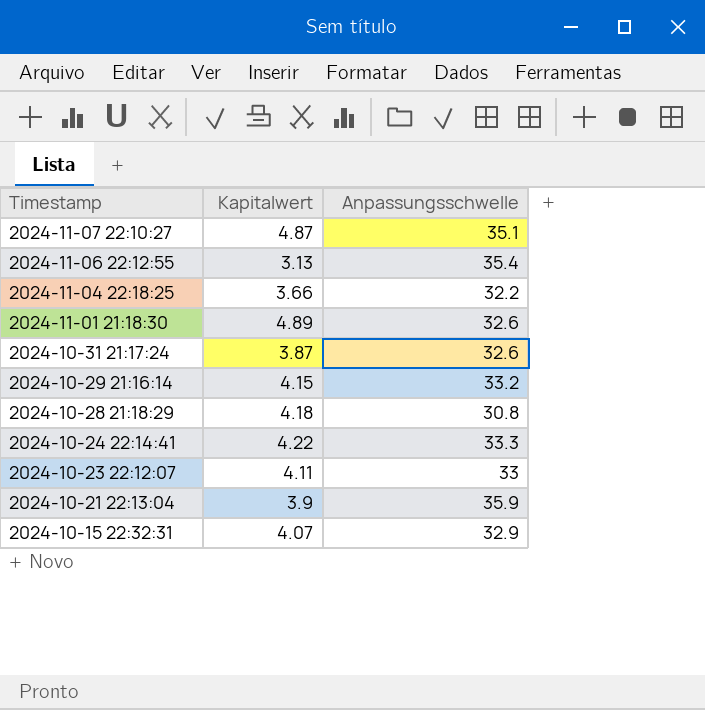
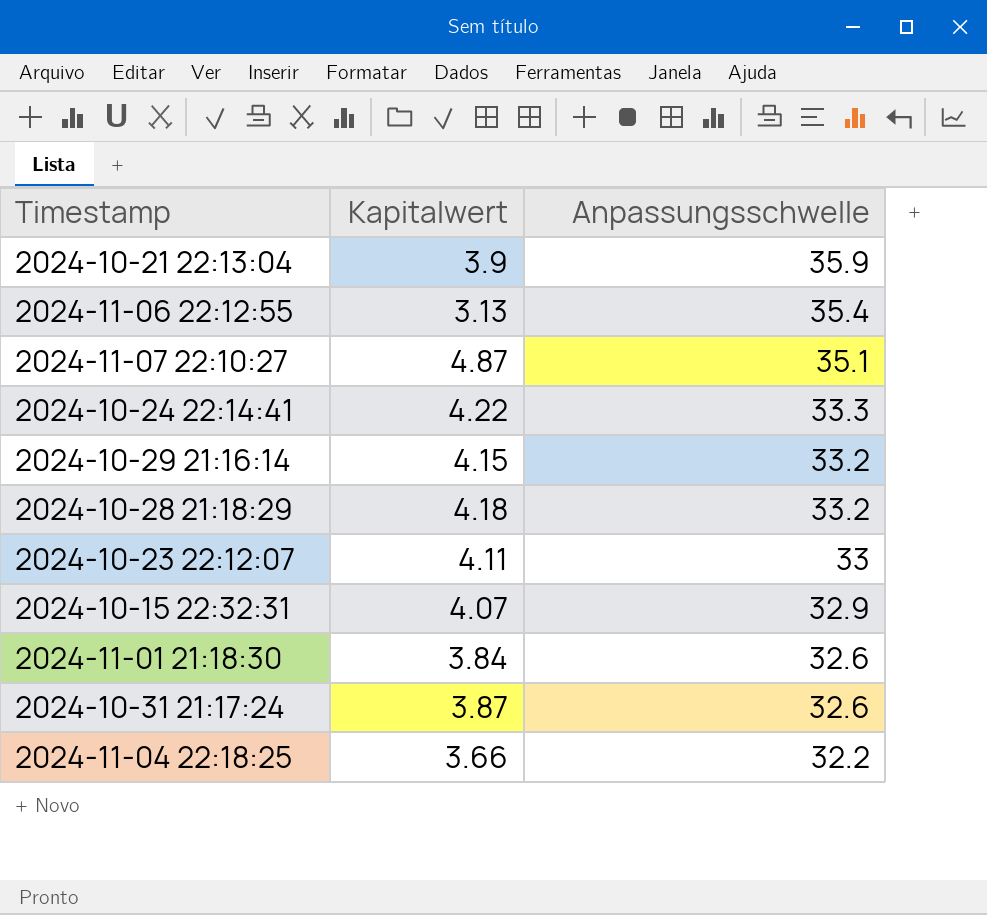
row order: Timestamp descending -> Anpassungsschwelle descending
2024-10-28 21:18:29 | Anpassungsschwelle: 30.8 -> 33.2
2024-11-01 21:18:30 | Kapitalwert: 4.89 -> 3.84

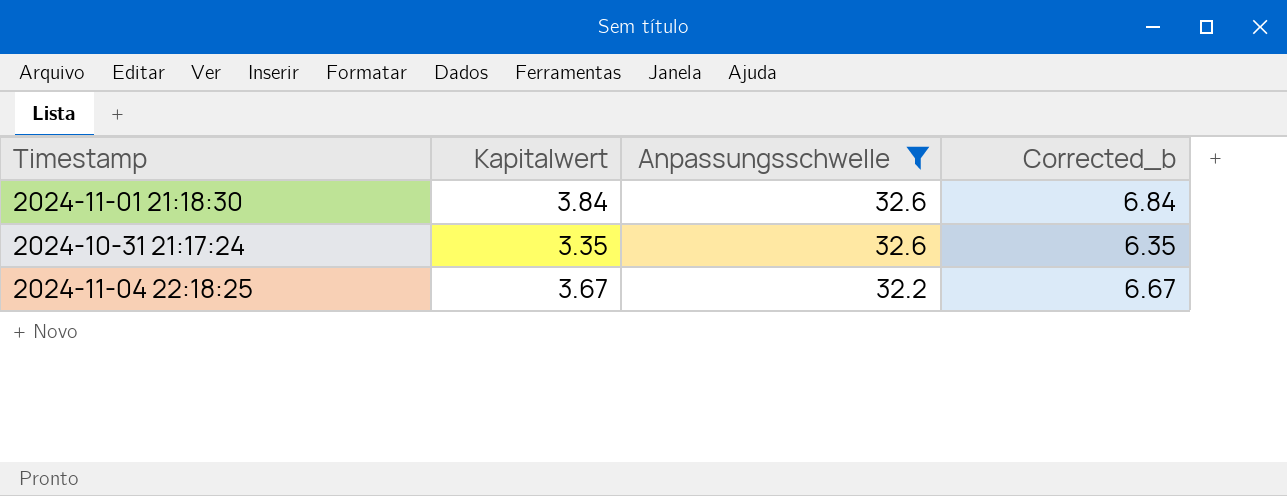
filter: none -> Anpassungsschwelle <= 32.6
column Corrected_b | formula: none -> [Kapitalwert] + 3
2024-10-31 21:17:24 | Kapitalwert: 3.87 -> 3.35
2024-11-04 22:18:25 | Kapitalwert: 3.66 -> 3.67

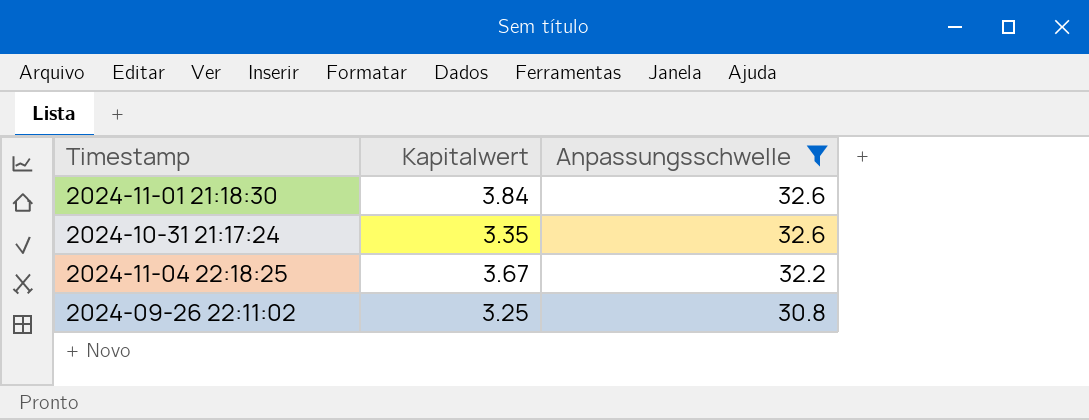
column Corrected_b | formula: [Kapitalwert] + 3 -> none
row 2024-09-26 22:11:02: none -> 3.25 | 30.8

